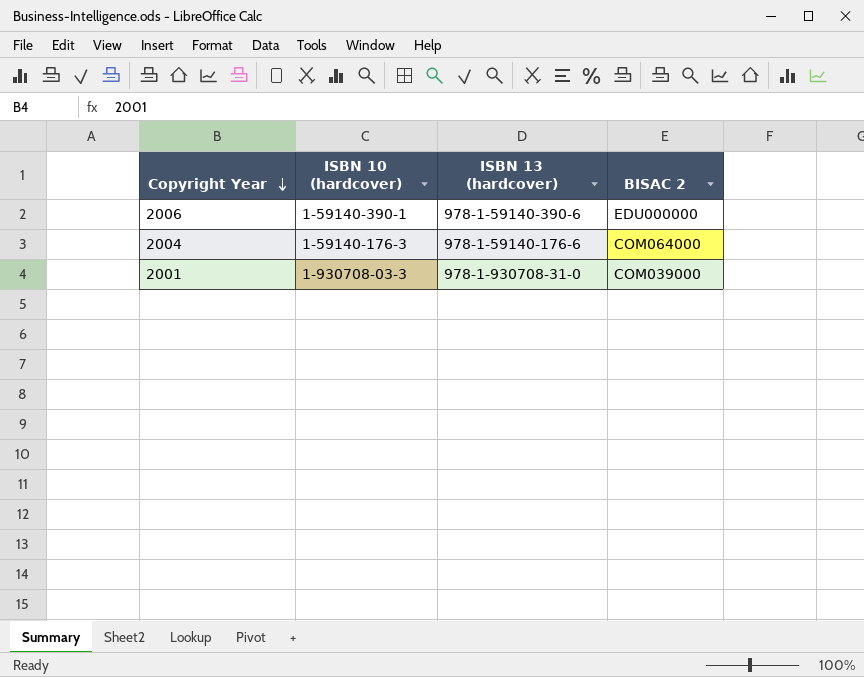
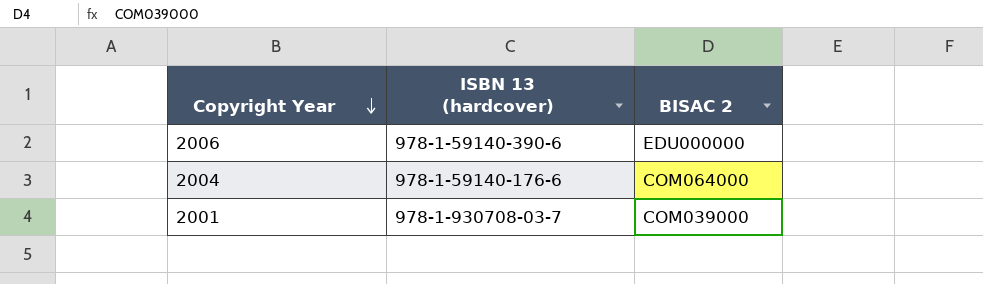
column ISBN 10 (hardcover) | position: 2 -> none
2001 | ISBN 13 (hardcover): 978-1-930708-31-0 -> 978-1-930708-03-7

